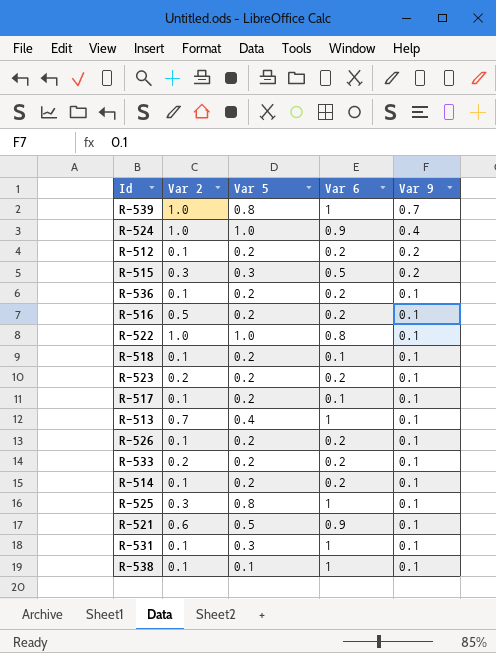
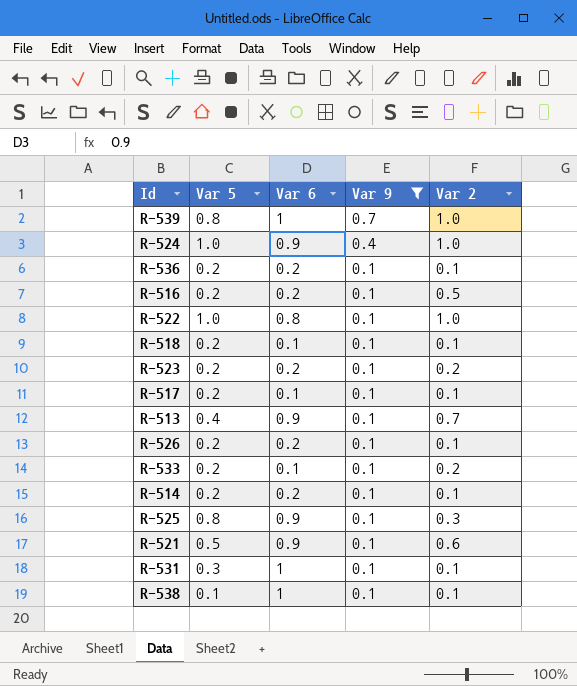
filter: none -> Var 9 != 0.2
column Var 2 | position: 2 -> 5
R-513 | Var 6: 1 -> 0.9
R-533 | Var 6: 0.2 -> 0.1
R-525 | Var 6: 1 -> 0.9

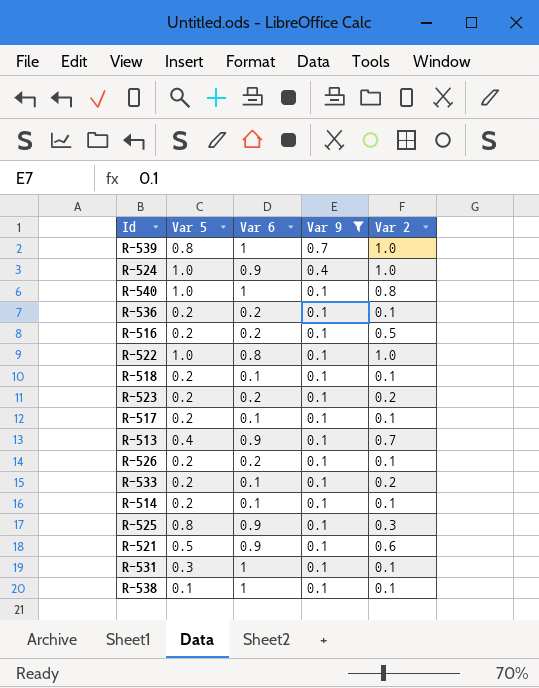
row R-540: none -> 1.0 | 1 | 0.1 | 0.8
R-514 | Var 6: 0.2 -> 0.1

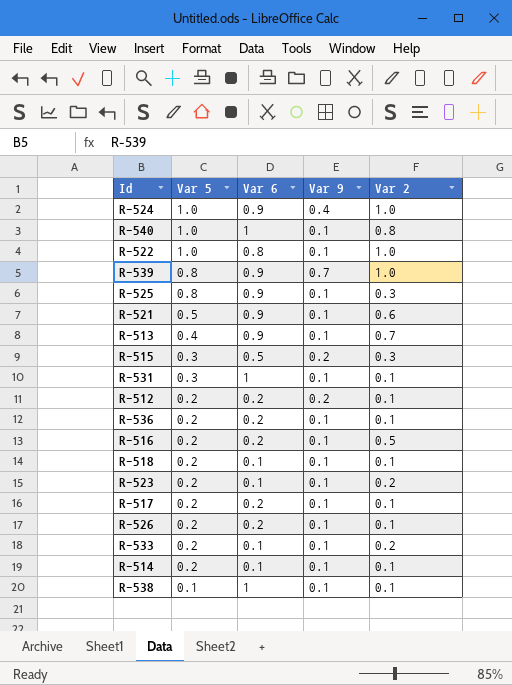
filter: Var 9 != 0.2 -> none
row order: Var 9 descending -> Var 5 descending
R-539 | Var 6: 1 -> 0.9
R-523 | Var 6: 0.2 -> 0.1
R-517 | Var 6: 0.1 -> 0.2

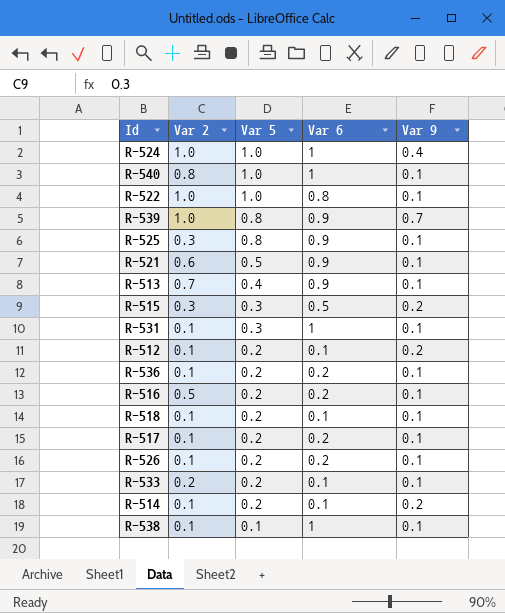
column Var 2 | position: 5 -> 2
row R-523: 0.2 | 0.1 | 0.1 | 0.2 -> none
R-524 | Var 6: 0.9 -> 1
R-512 | Var 6: 0.2 -> 0.1
R-514 | Var 9: 0.1 -> 0.2

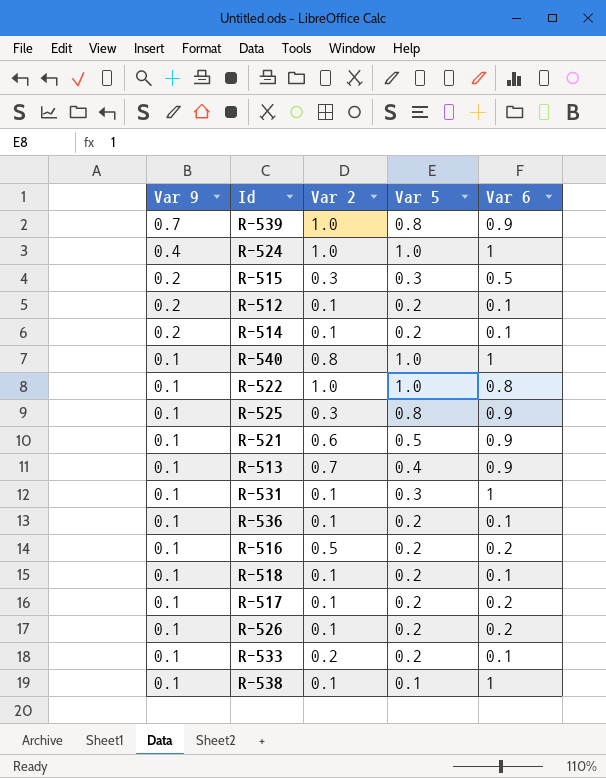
row order: Var 5 descending -> Var 9 descending
column Var 9 | position: 5 -> 1
R-536 | Var 6: 0.2 -> 0.1

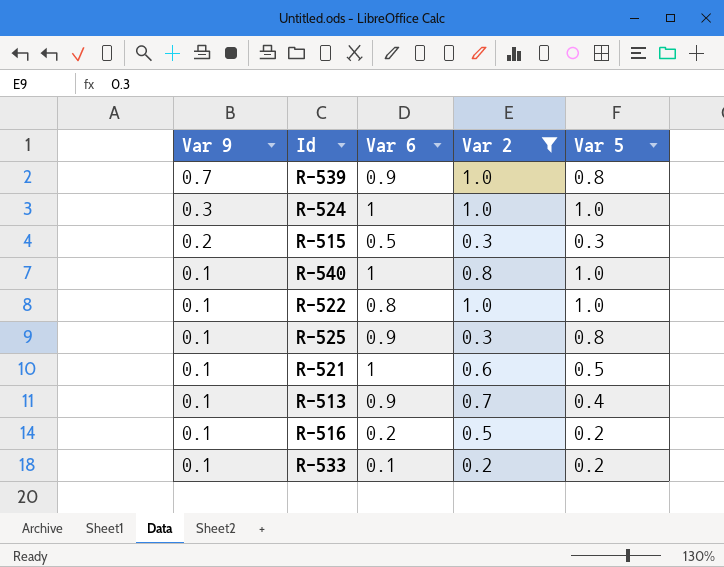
filter: none -> Var 2 != 0.1
column Var 6 | position: 5 -> 3
R-524 | Var 9: 0.4 -> 0.3
R-521 | Var 6: 0.9 -> 1

